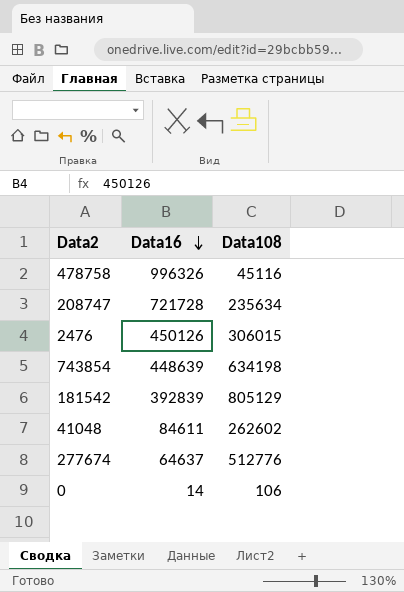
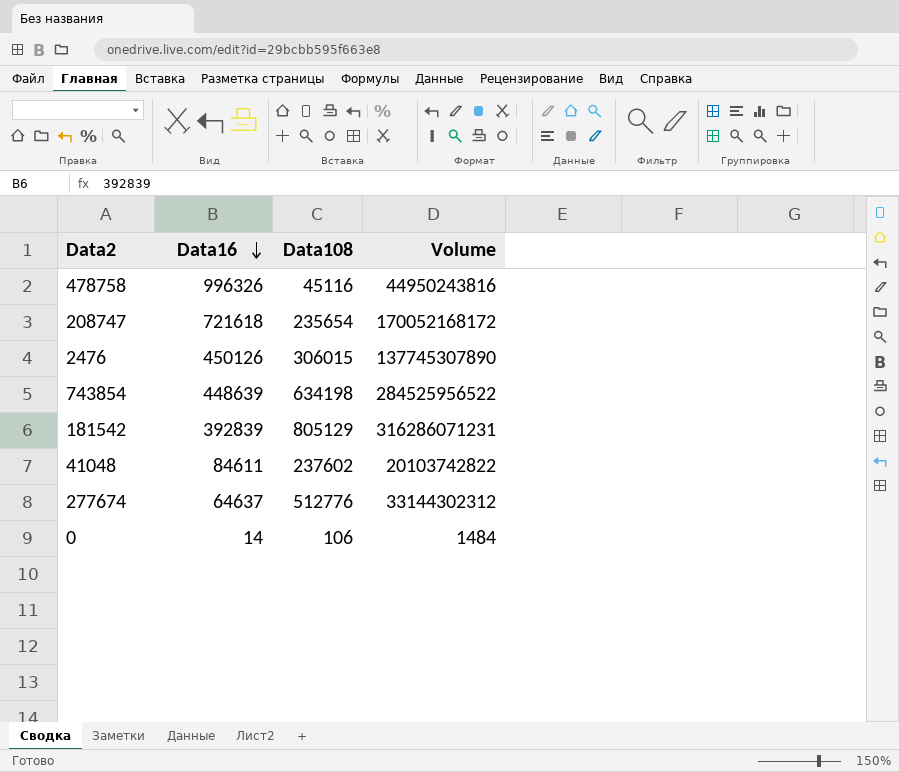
column Volume | formula: none -> [Data16] * [Data108]
208747 | Data16: 721728 -> 721618
208747 | Data108: 235634 -> 235654
41048 | Data108: 262602 -> 237602

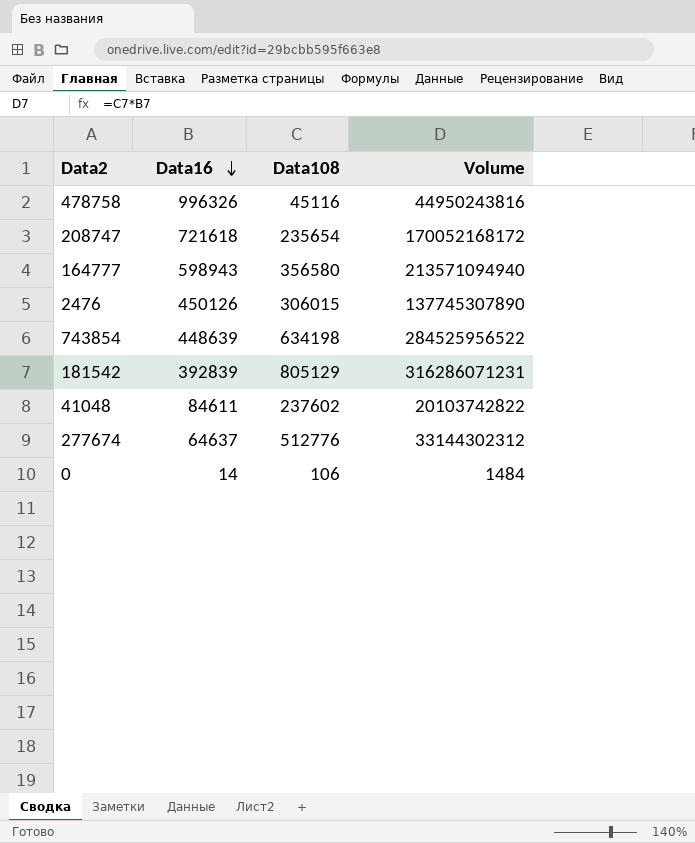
row 164777: none -> 598943 | 356580 | 213571094940

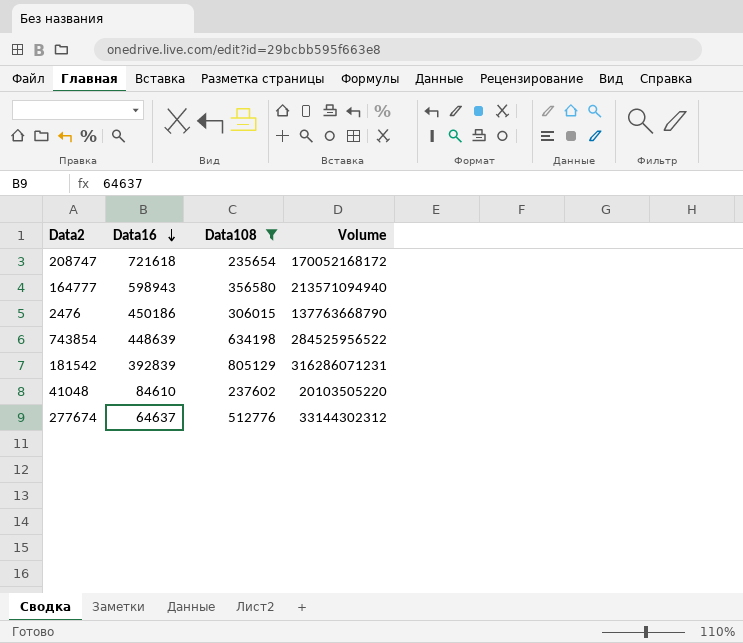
filter: none -> Data108 >= 235654
2476 | Data16: 450126 -> 450186
2476 | Volume: 137745307890 -> 137763668790
41048 | Data16: 84611 -> 84610
41048 | Volume: 20103742822 -> 20103505220

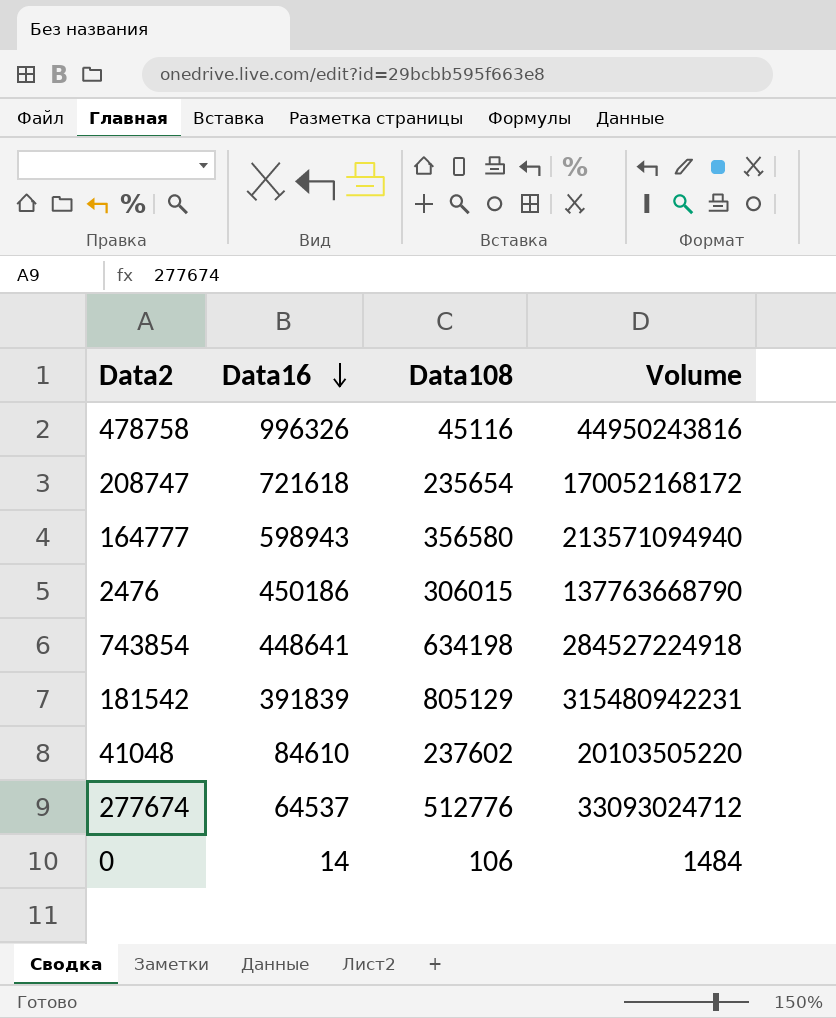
filter: Data108 >= 235654 -> none
743854 | Data16: 448639 -> 448641
743854 | Volume: 284525956522 -> 284527224918
181542 | Data16: 392839 -> 391839
181542 | Volume: 316286071231 -> 315480942231
277674 | Data16: 64637 -> 64537
277674 | Volume: 33144302312 -> 33093024712

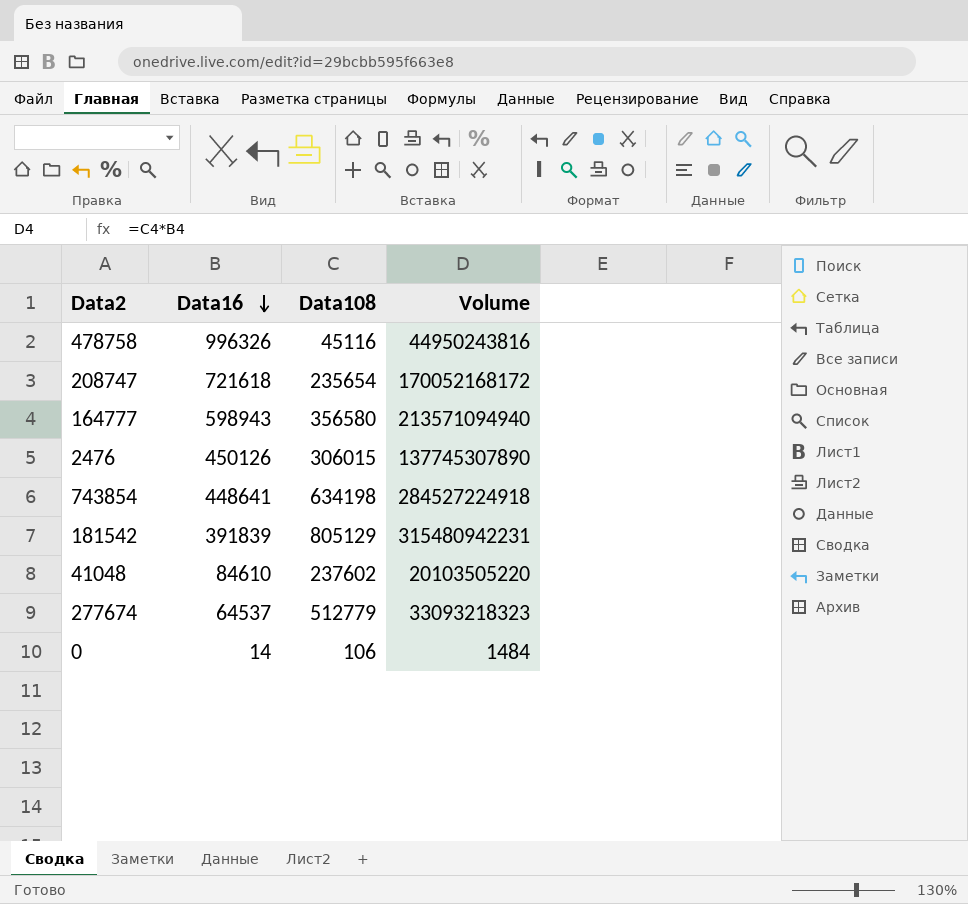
2476 | Data16: 450186 -> 450126
2476 | Volume: 137763668790 -> 137745307890
277674 | Data108: 512776 -> 512779
277674 | Volume: 33093024712 -> 33093218323

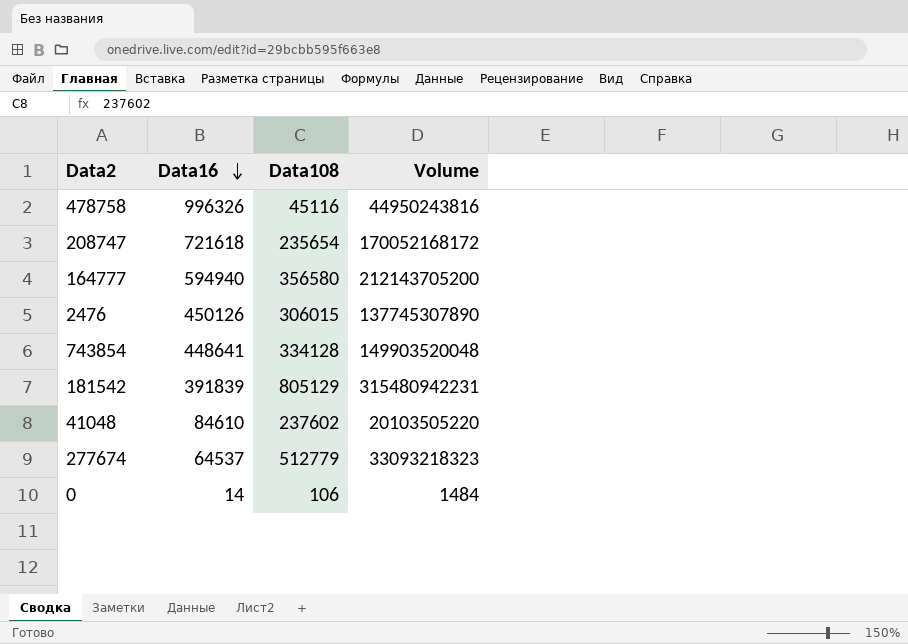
164777 | Data16: 598943 -> 594940
164777 | Volume: 213571094940 -> 212143705200
743854 | Data108: 634198 -> 334128
743854 | Volume: 284527224918 -> 149903520048

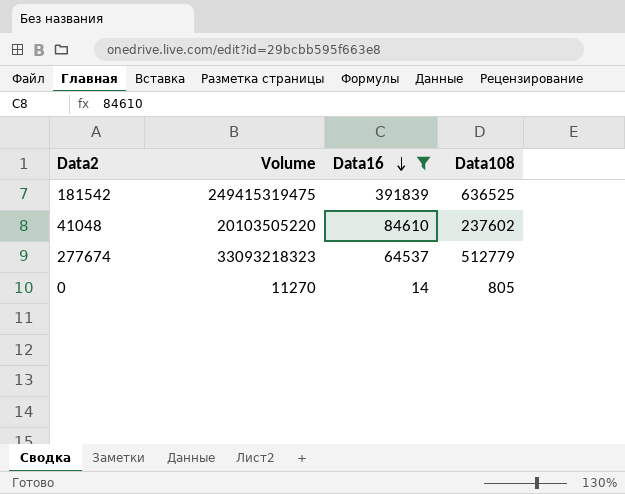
filter: none -> Data16 <= 391839
column Volume | position: 4 -> 2
181542 | Volume: 315480942231 -> 249415319475
181542 | Data108: 805129 -> 636525
0 | Volume: 1484 -> 11270
0 | Data108: 106 -> 805

